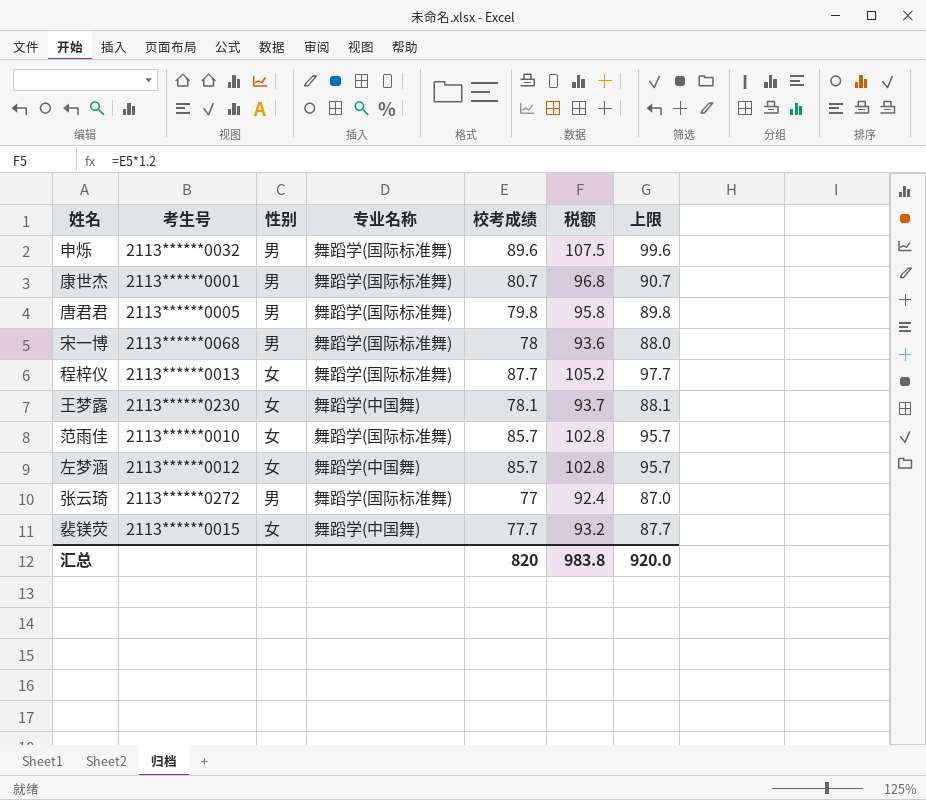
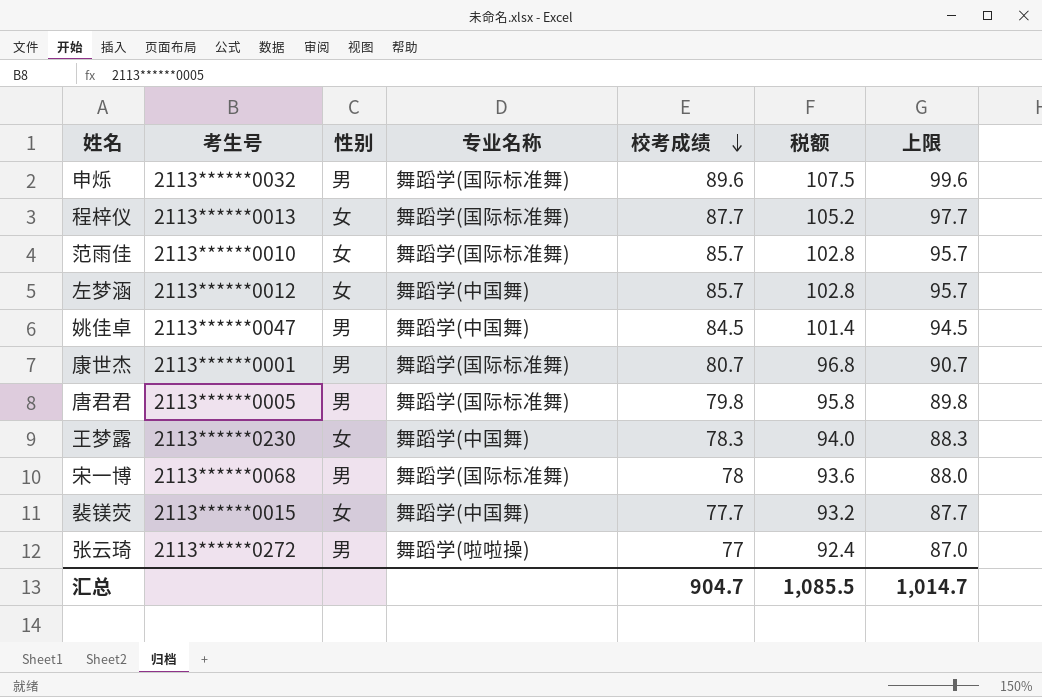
row order: none -> 校考成绩 descending
row 姚佳卓: none -> 2113******0047 | 男 | 舞蹈学(中国舞) | 84.5 | 101.4 | 94.5
王梦露 | 校考成绩: 78.1 -> 78.3
王梦露 | 税额: 93.7 -> 94.0
王梦露 | 上限: 88.1 -> 88.3
张云琦 | 专业名称: 舞蹈学(国际标准舞) -> 舞蹈学(啦啦操)
汇总 | 校考成绩: 820 -> 904.7
汇总 | 税额: 983.8 -> 1,085.5
汇总 | 上限: 920.0 -> 1,014.7

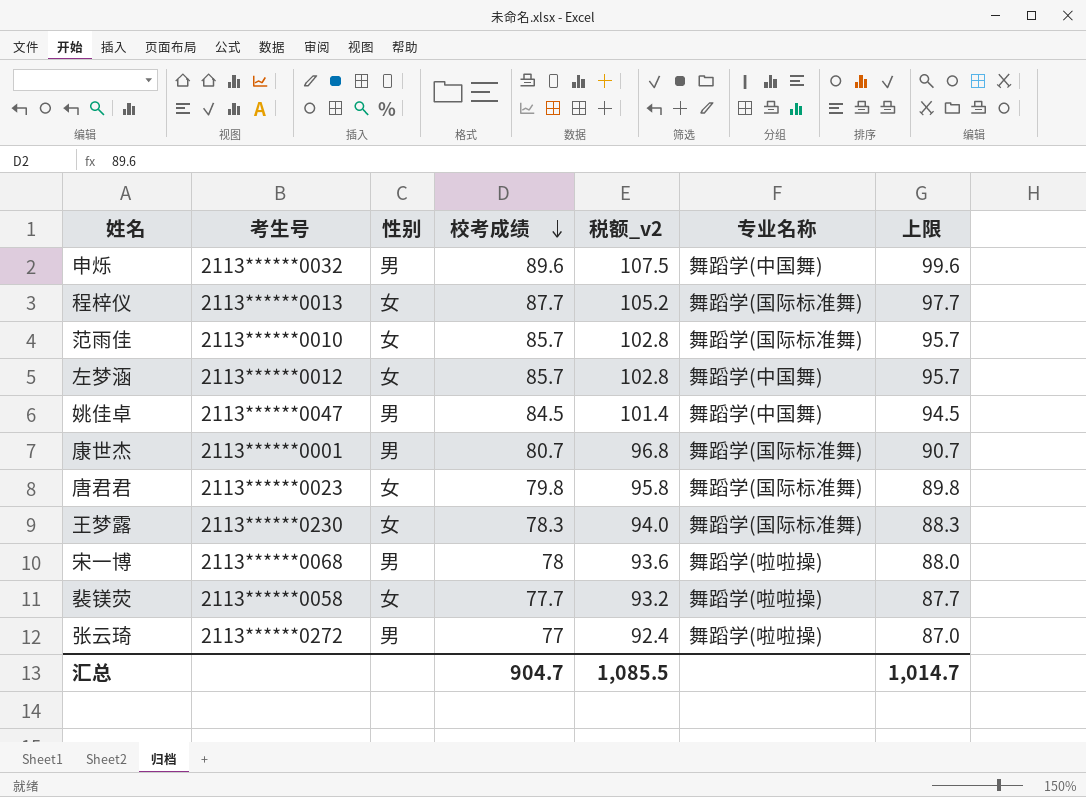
column name: 税额 -> 税额_v2
column 专业名称 | position: 4 -> 6
申烁 | 专业名称: 舞蹈学(国际标准舞) -> 舞蹈学(中国舞)
唐君君 | 考生号: 2113******0005 -> 2113******0023
唐君君 | 性别: 男 -> 女
王梦露 | 专业名称: 舞蹈学(中国舞) -> 舞蹈学(国际标准舞)
宋一博 | 专业名称: 舞蹈学(国际标准舞) -> 舞蹈学(啦啦操)
裴镁荧 | 考生号: 2113******0015 -> 2113******0058
裴镁荧 | 专业名称: 舞蹈学(中国舞) -> 舞蹈学(啦啦操)

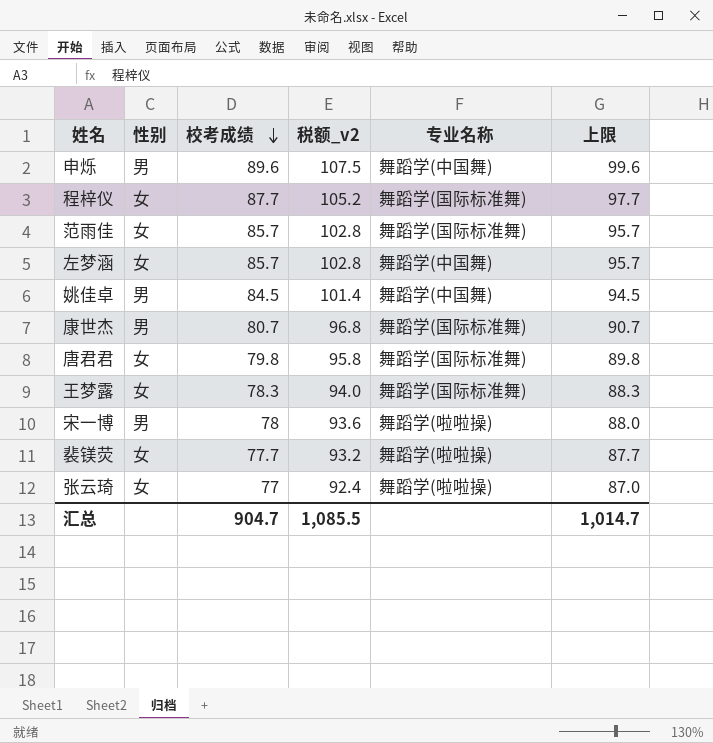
column 考生号 | position: 2 -> none
张云琦 | 性别: 男 -> 女

